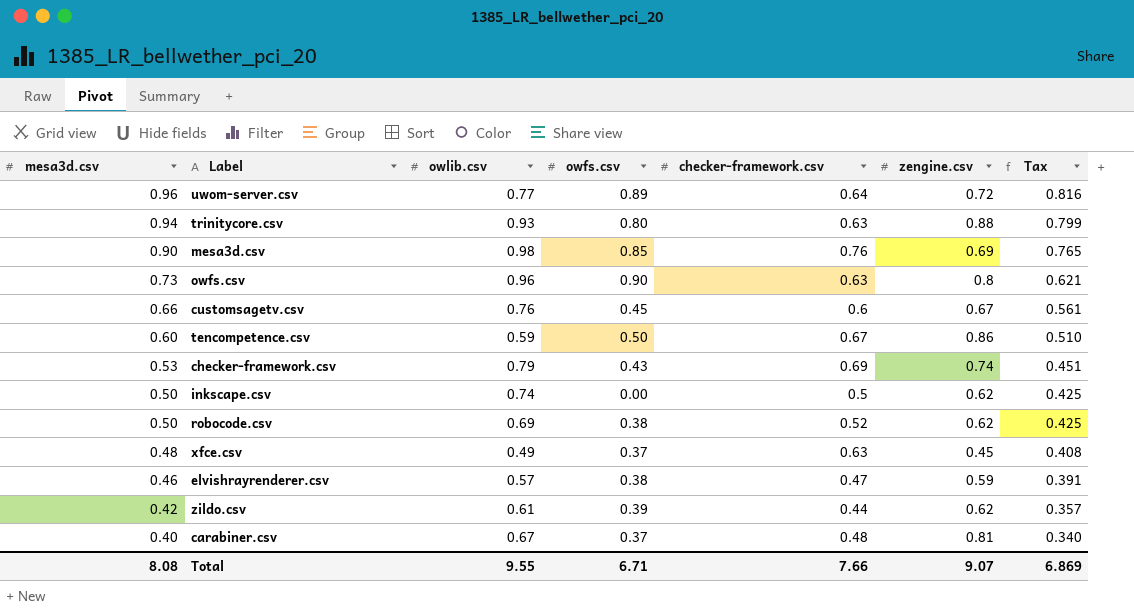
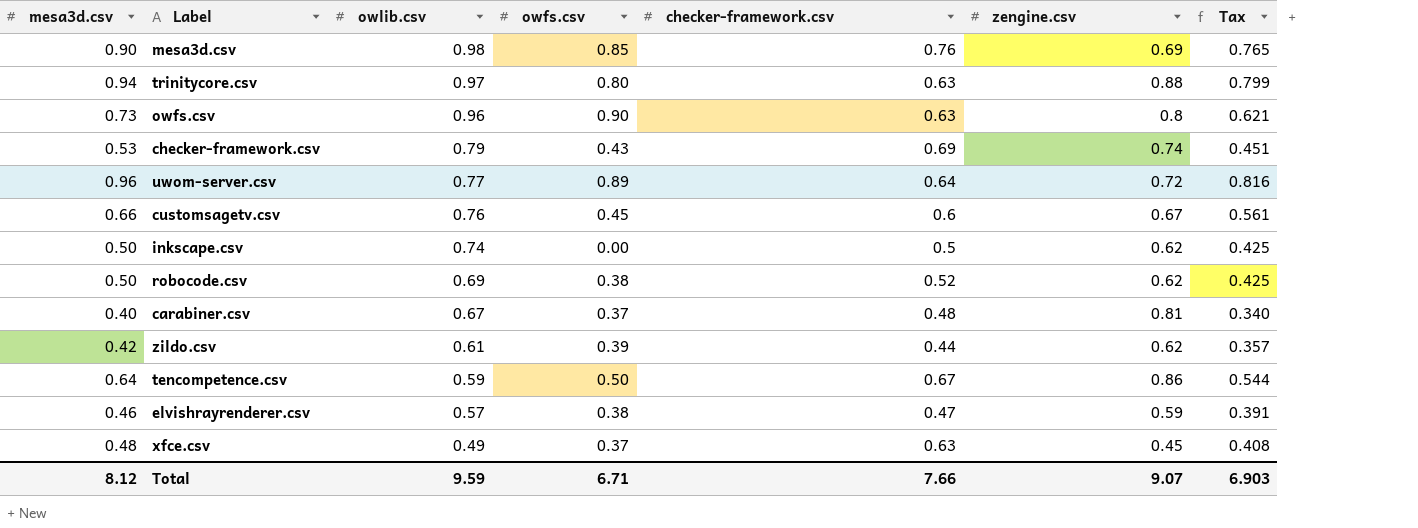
row order: mesa3d.csv descending -> owlib.csv descending
trinitycore.csv | owlib.csv: 0.93 -> 0.97
tencompetence.csv | mesa3d.csv: 0.60 -> 0.64
tencompetence.csv | Tax: 0.510 -> 0.544
Total | mesa3d.csv: 8.08 -> 8.12
Total | owlib.csv: 9.55 -> 9.59
Total | Tax: 6.869 -> 6.903

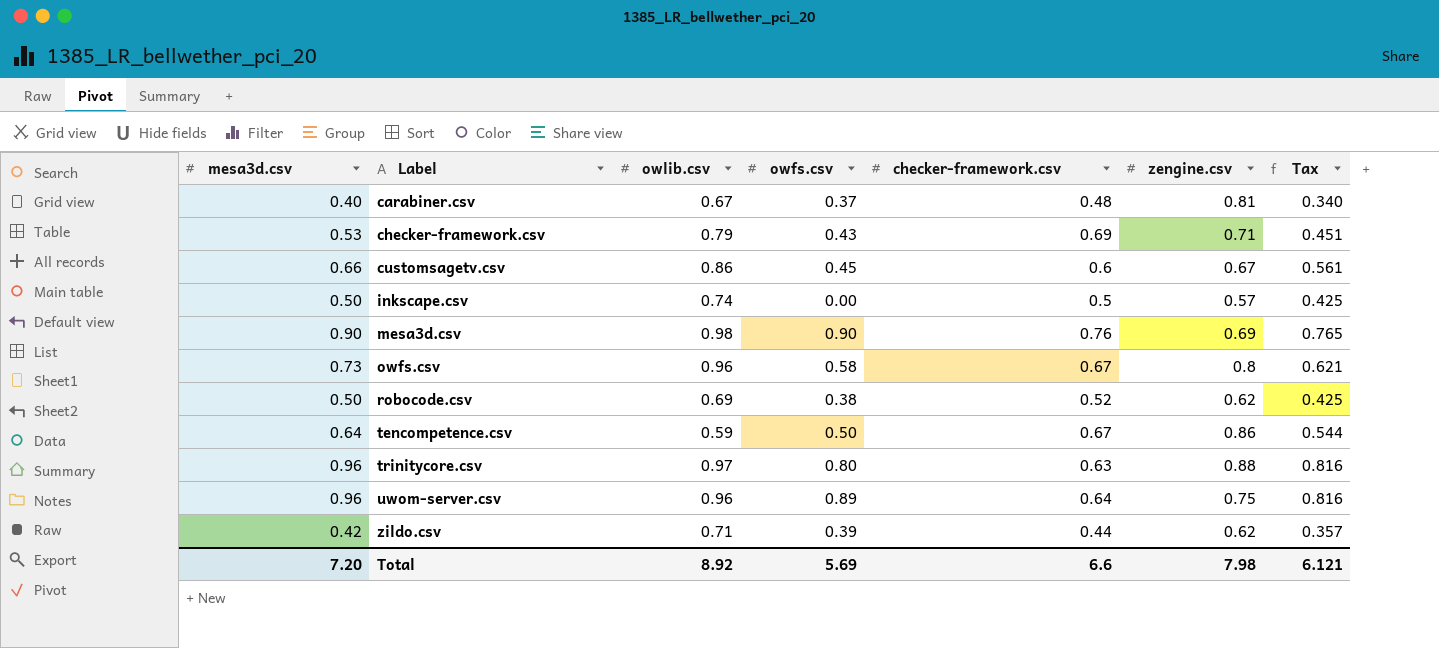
row order: owlib.csv descending -> Label ascending
row elvishrayrenderer.csv: 0.46 | 0.57 | 0.38 | 0.47 | 0.59 | 0.391 -> none
row xfce.csv: 0.48 | 0.49 | 0.37 | 0.63 | 0.45 | 0.408 -> none
checker-framework.csv | zengine.csv: 0.74 -> 0.71
customsagetv.csv | owlib.csv: 0.76 -> 0.86
inkscape.csv | zengine.csv: 0.62 -> 0.57
mesa3d.csv | owfs.csv: 0.85 -> 0.90
owfs.csv | owfs.csv: 0.90 -> 0.58
owfs.csv | checker-framework.csv: 0.63 -> 0.67
trinitycore.csv | mesa3d.csv: 0.94 -> 0.96
trinitycore.csv | Tax: 0.799 -> 0.816
uwom-server.csv | owlib.csv: 0.77 -> 0.96
uwom-server.csv | zengine.csv: 0.72 -> 0.75
zildo.csv | owlib.csv: 0.61 -> 0.71
Total | mesa3d.csv: 8.12 -> 7.20
Total | owlib.csv: 9.59 -> 8.92
Total | owfs.csv: 6.71 -> 5.69
Total | checker-framework.csv: 7.66 -> 6.6
Total | zengine.csv: 9.07 -> 7.98
Total | Tax: 6.903 -> 6.121

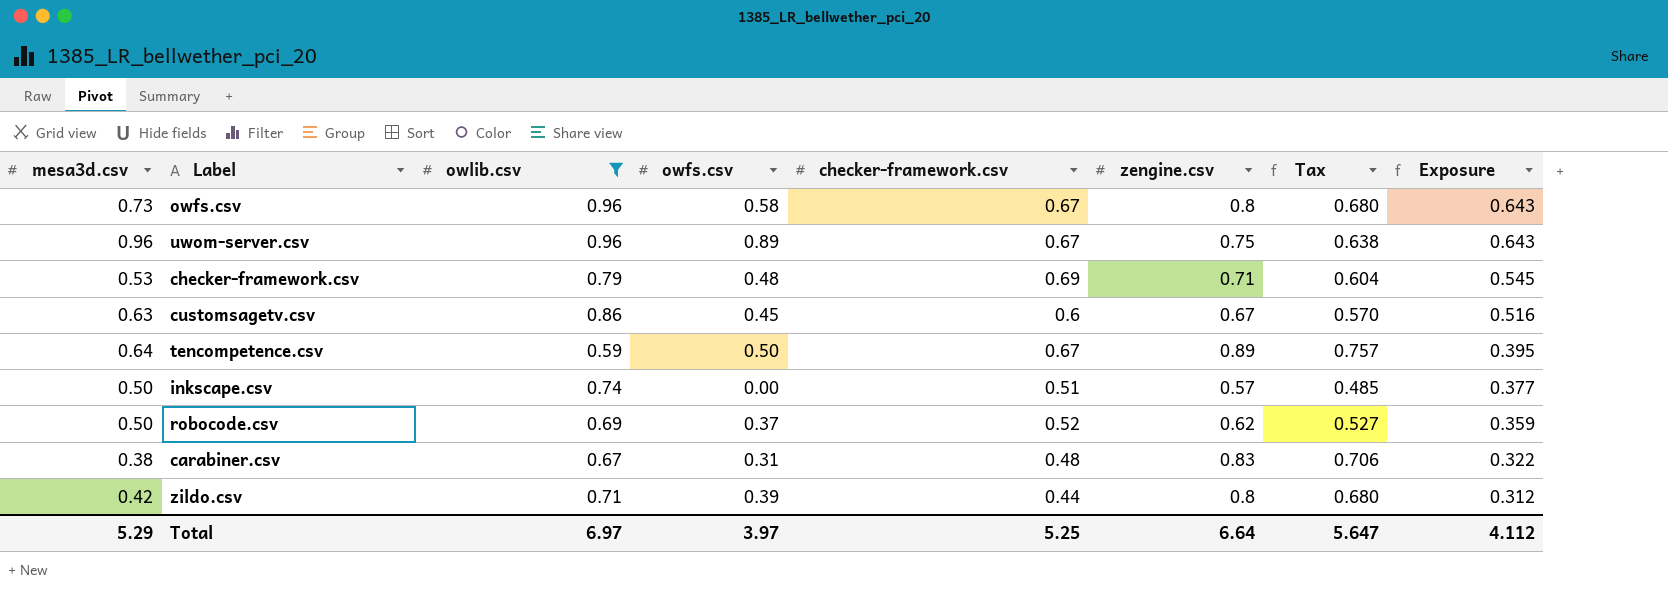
filter: none -> owlib.csv <= 0.96
row order: Label ascending -> Exposure descending
column Tax | formula: [mesa3d.csv] * 0.85 -> [zengine.csv] * 0.85
column Exposure | formula: none -> [owlib.csv] * [checker-framework.csv]
uwom-server.csv | checker-framework.csv: 0.64 -> 0.67
checker-framework.csv | owfs.csv: 0.43 -> 0.48
customsagetv.csv | mesa3d.csv: 0.66 -> 0.63
tencompetence.csv | zengine.csv: 0.86 -> 0.89
inkscape.csv | checker-framework.csv: 0.5 -> 0.51
robocode.csv | owfs.csv: 0.38 -> 0.37
carabiner.csv | mesa3d.csv: 0.40 -> 0.38
carabiner.csv | owfs.csv: 0.37 -> 0.31
carabiner.csv | zengine.csv: 0.81 -> 0.83
zildo.csv | zengine.csv: 0.62 -> 0.8
Total | mesa3d.csv: 7.20 -> 5.29
Total | owlib.csv: 8.92 -> 6.97
Total | owfs.csv: 5.69 -> 3.97
Total | checker-framework.csv: 6.6 -> 5.25
Total | zengine.csv: 7.98 -> 6.64
Total | Tax: 6.121 -> 5.647

